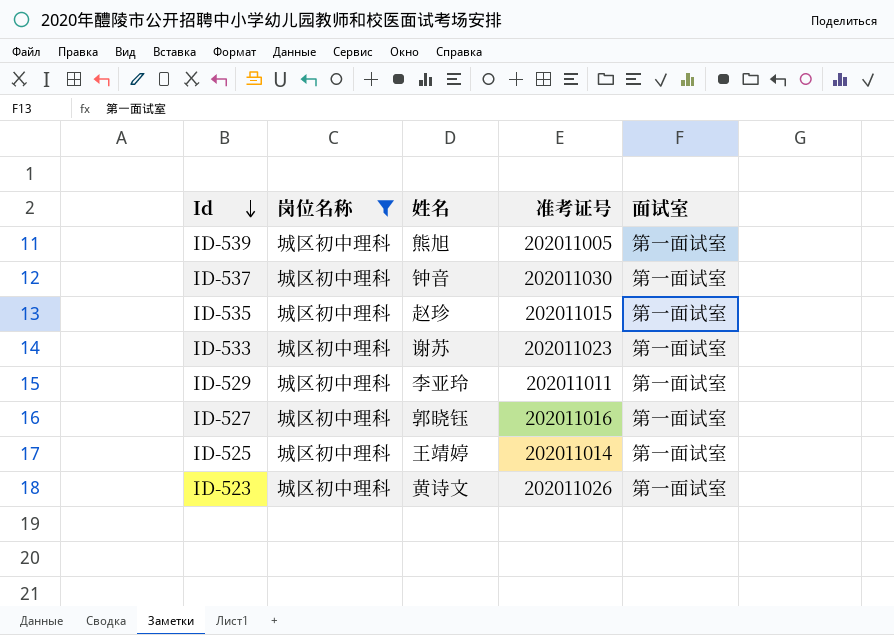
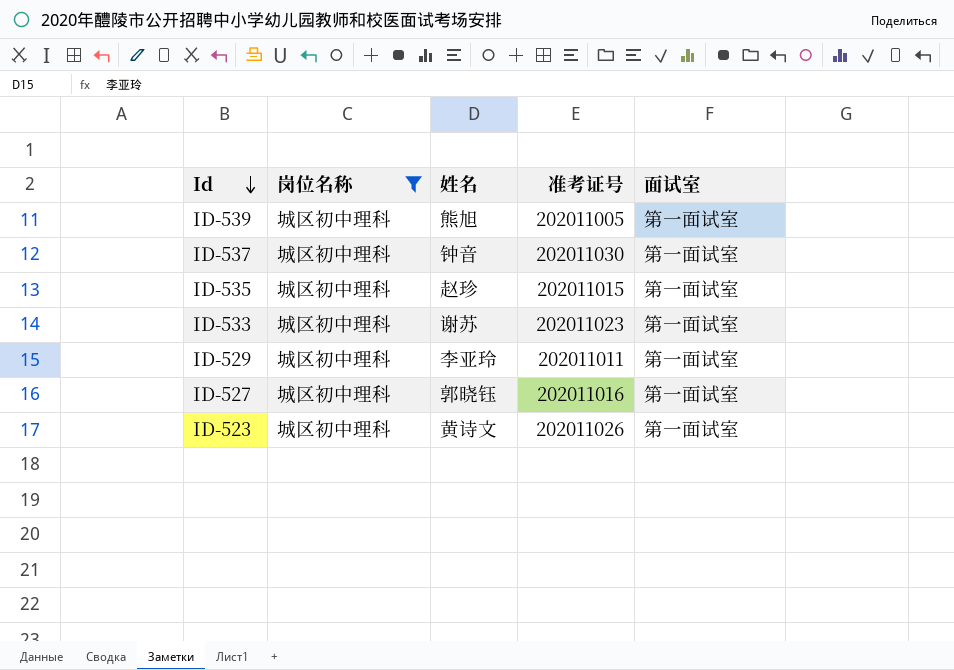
row ID-525: 城区初中理科 | 王靖婷 | 202011014 | 第一面试室 -> none

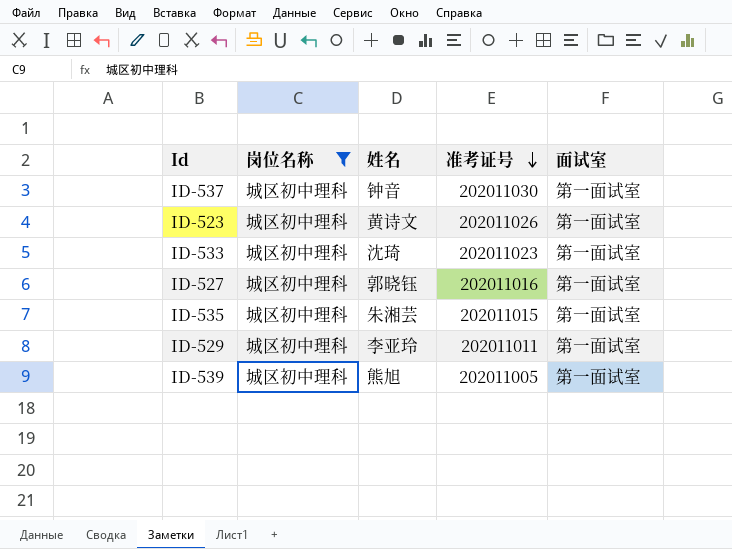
row order: Id descending -> 准考证号 descending
ID-533 | 姓名: 谢苏 -> 沈琦
ID-535 | 姓名: 赵珍 -> 朱湘芸

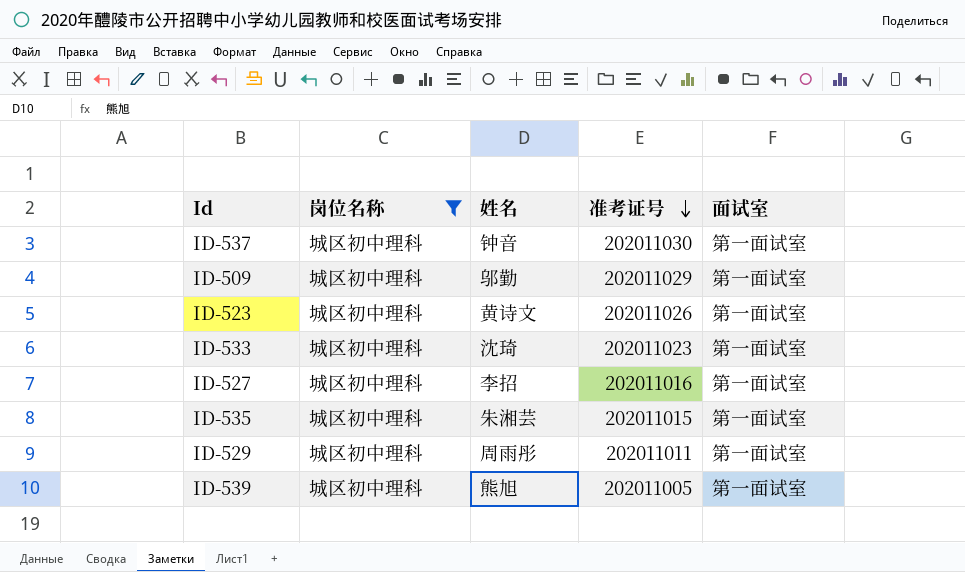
row ID-509: none -> 城区初中理科 | 邬勤 | 202011029 | 第一面试室
ID-527 | 姓名: 郭晓钰 -> 李招
ID-529 | 姓名: 李亚玲 -> 周雨彤

